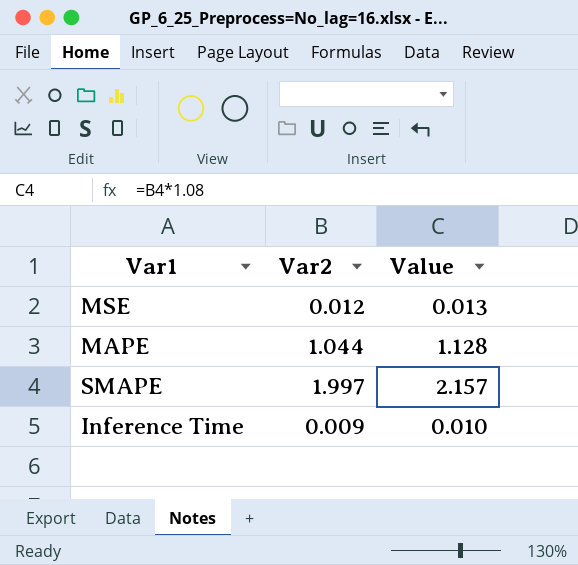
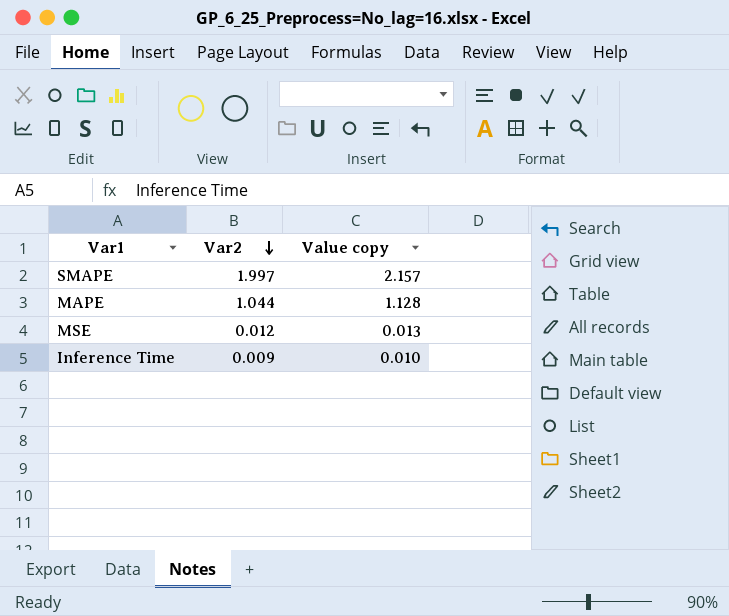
row order: none -> Var2 descending
column name: Value -> Value copy

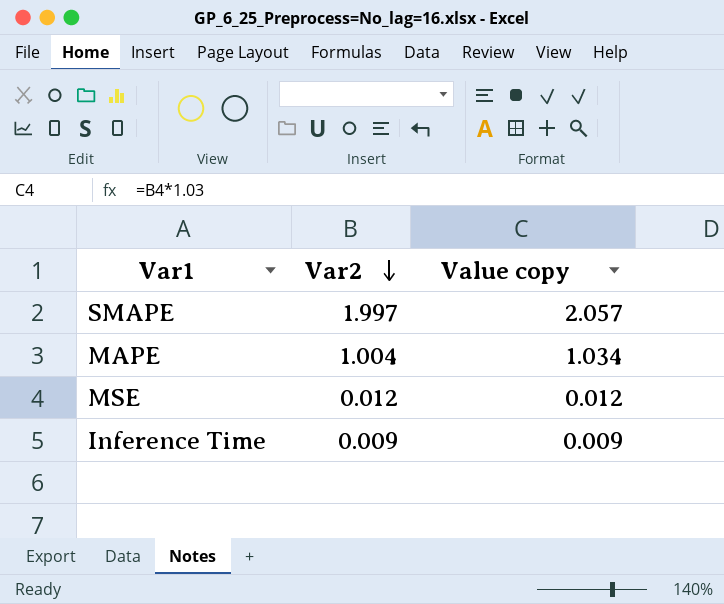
column Value copy | formula: [Var2] * 1.08 -> [Var2] * 1.03
MAPE | Var2: 1.044 -> 1.004

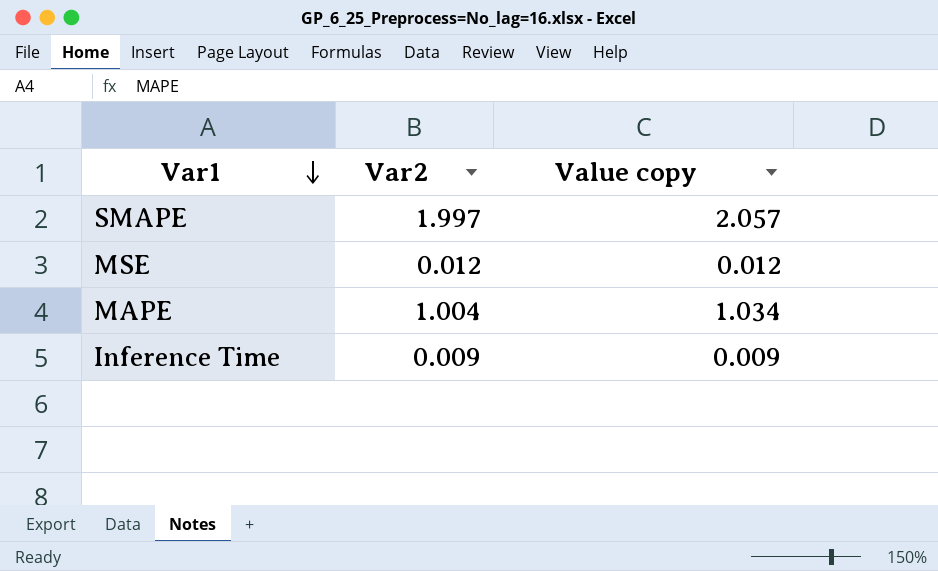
row order: Var2 descending -> Var1 descending

